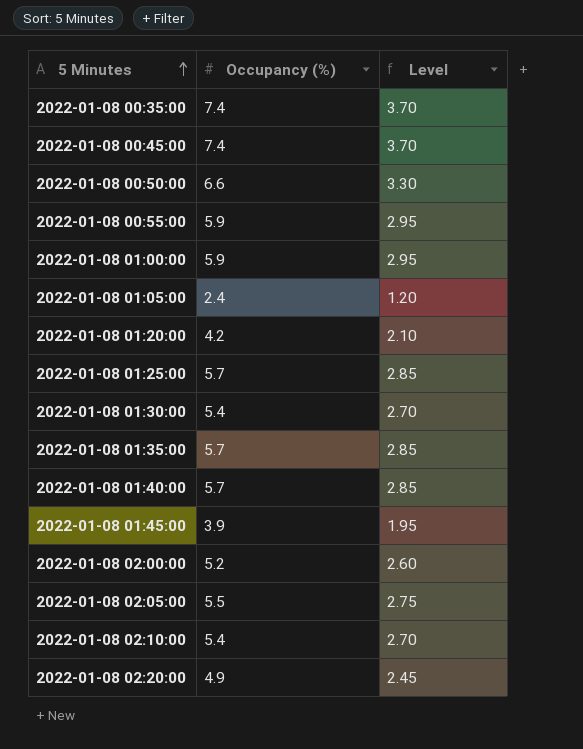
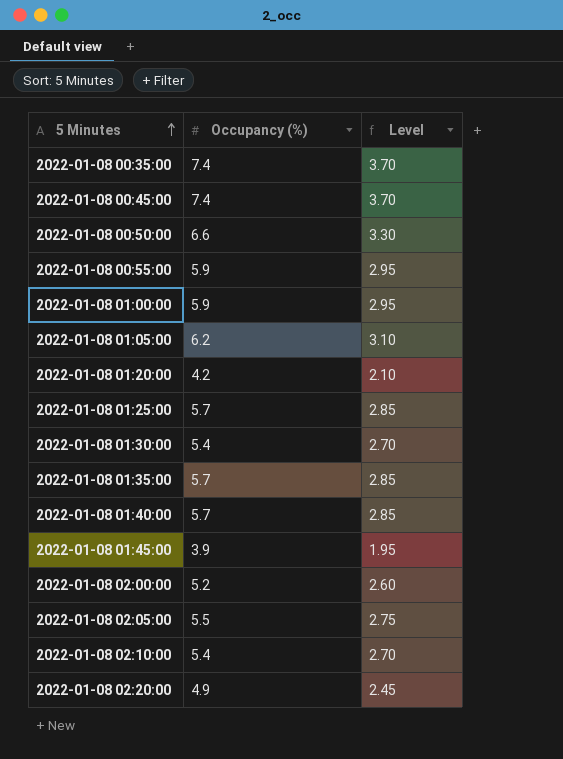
2022-01-08 01:05:00 | Occupancy (%): 2.4 -> 6.2
2022-01-08 01:05:00 | Level: 1.20 -> 3.10

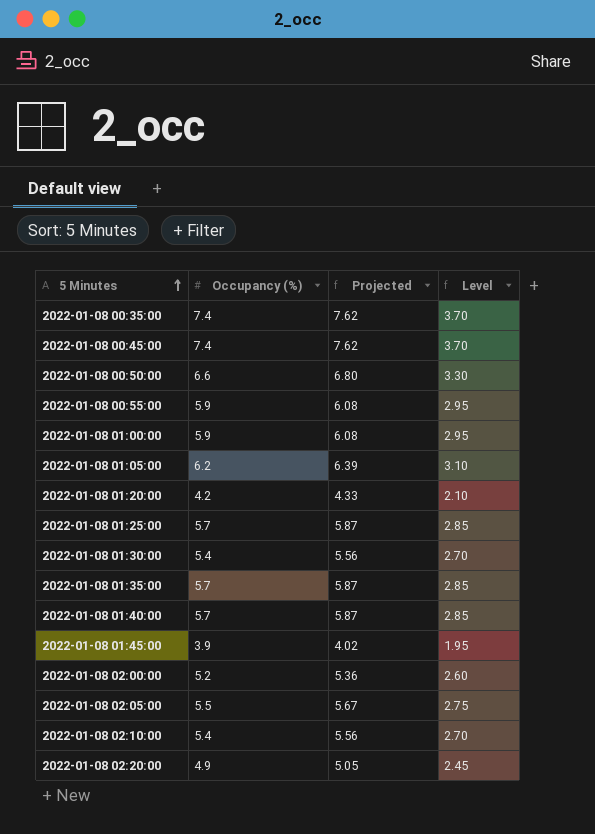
column Projected | formula: none -> [Occupancy (%)] * 1.03

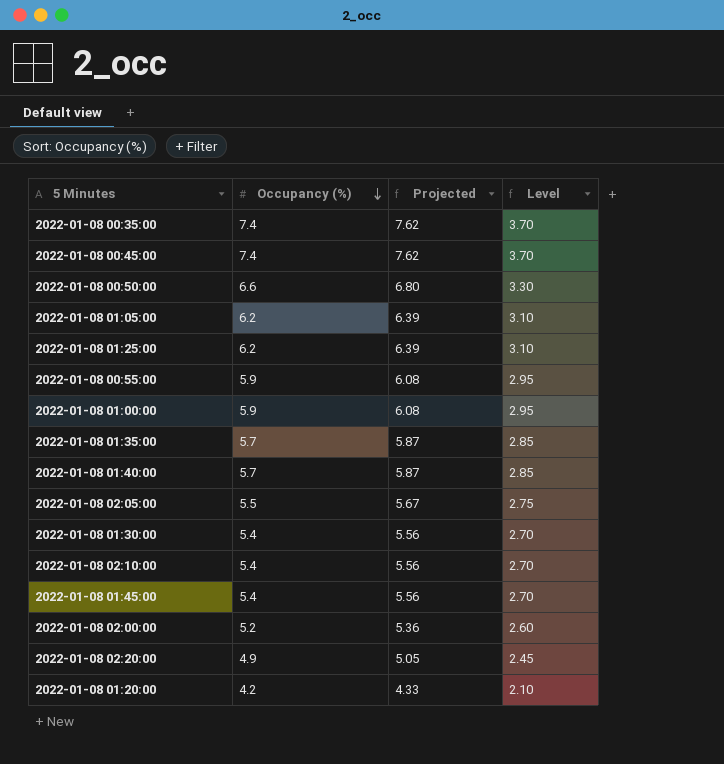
row order: 5 Minutes ascending -> Occupancy (%) descending
2022-01-08 01:25:00 | Occupancy (%): 5.7 -> 6.2
2022-01-08 01:25:00 | Projected: 5.87 -> 6.39
2022-01-08 01:25:00 | Level: 2.85 -> 3.10
2022-01-08 01:45:00 | Occupancy (%): 3.9 -> 5.4
2022-01-08 01:45:00 | Projected: 4.02 -> 5.56
2022-01-08 01:45:00 | Level: 1.95 -> 2.70

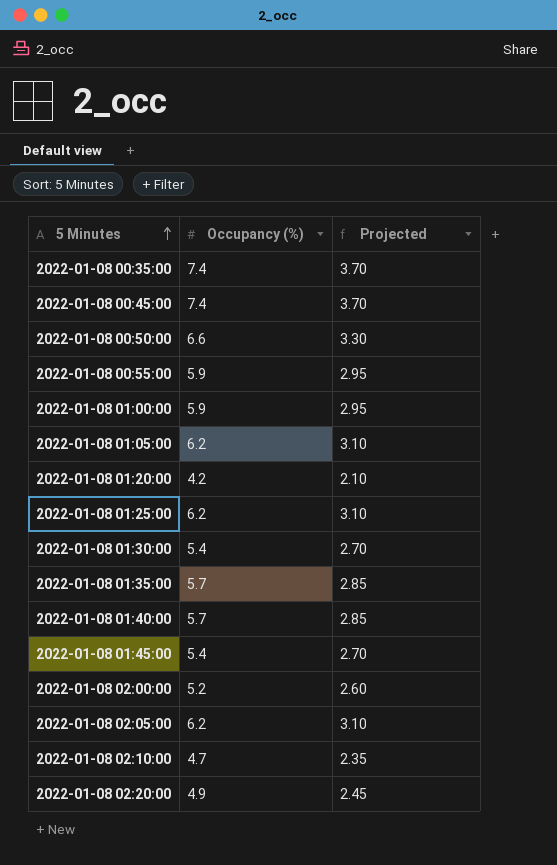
row order: Occupancy (%) descending -> 5 Minutes ascending
column Level | formula: [Occupancy (%)] * 0.5 -> none
column Projected | formula: [Occupancy (%)] * 1.03 -> [Occupancy (%)] * 0.5
2022-01-08 02:05:00 | Occupancy (%): 5.5 -> 6.2
2022-01-08 02:10:00 | Occupancy (%): 5.4 -> 4.7

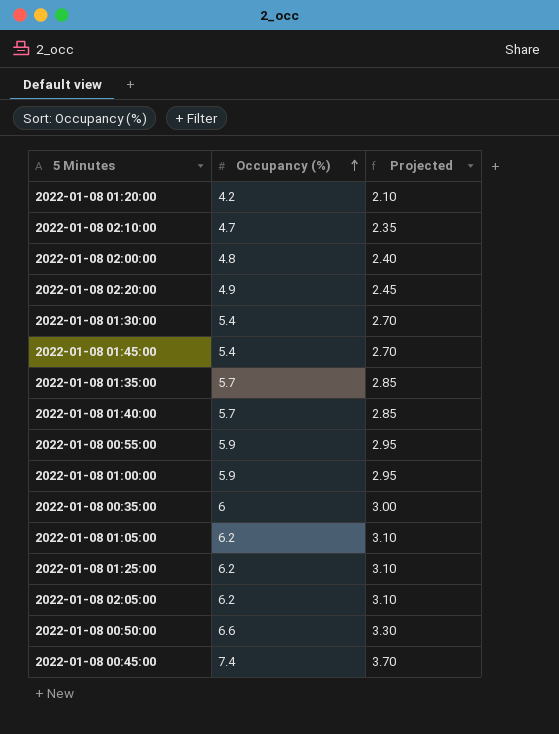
row order: 5 Minutes ascending -> Occupancy (%) ascending
2022-01-08 02:00:00 | Occupancy (%): 5.2 -> 4.8
2022-01-08 02:00:00 | Projected: 2.60 -> 2.40
2022-01-08 00:35:00 | Occupancy (%): 7.4 -> 6
2022-01-08 00:35:00 | Projected: 3.70 -> 3.00

